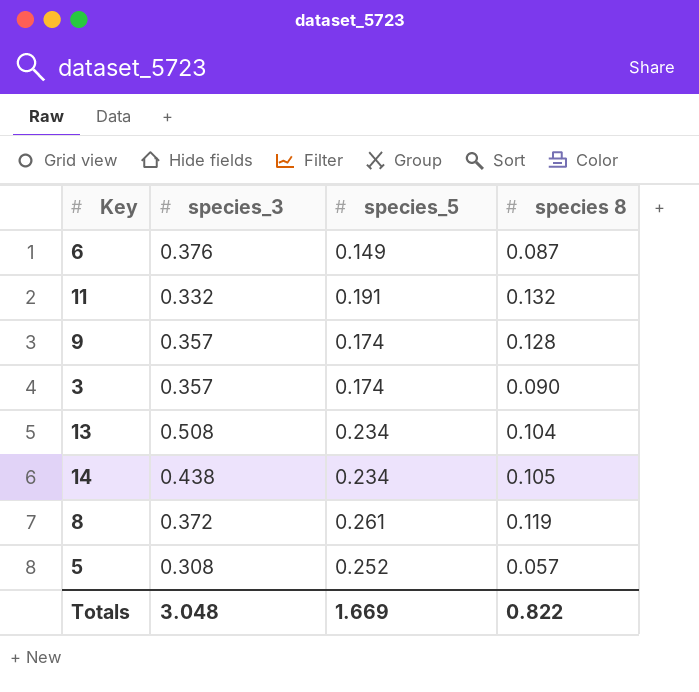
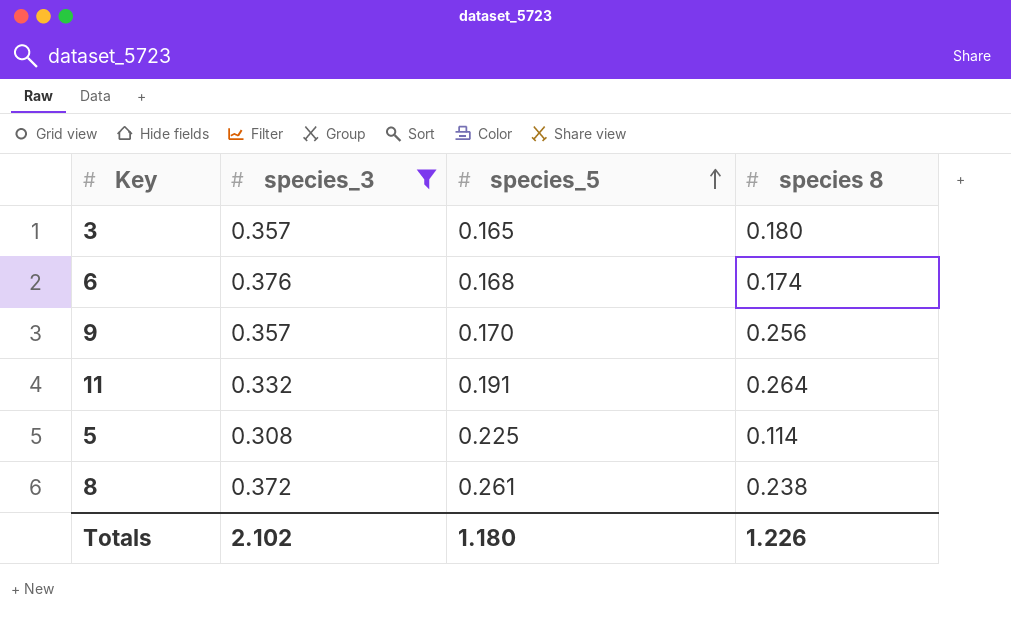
filter: none -> species_3 <= 0.376
row order: none -> species_5 ascending
3 | species_5: 0.174 -> 0.165
3 | species 8: 0.090 -> 0.180
6 | species_5: 0.149 -> 0.168
6 | species 8: 0.087 -> 0.174
9 | species_5: 0.174 -> 0.170
9 | species 8: 0.128 -> 0.256
11 | species 8: 0.132 -> 0.264
5 | species_5: 0.252 -> 0.225
5 | species 8: 0.057 -> 0.114
8 | species 8: 0.119 -> 0.238
Totals | species_3: 3.048 -> 2.102
Totals | species_5: 1.669 -> 1.180
Totals | species 8: 0.822 -> 1.226

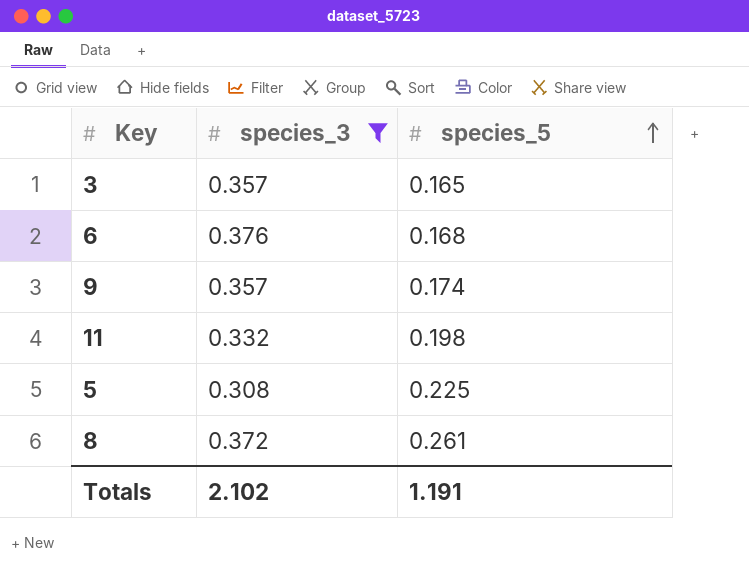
column species 8 | position: 4 -> none
9 | species_5: 0.170 -> 0.174
11 | species_5: 0.191 -> 0.198
Totals | species_5: 1.180 -> 1.191

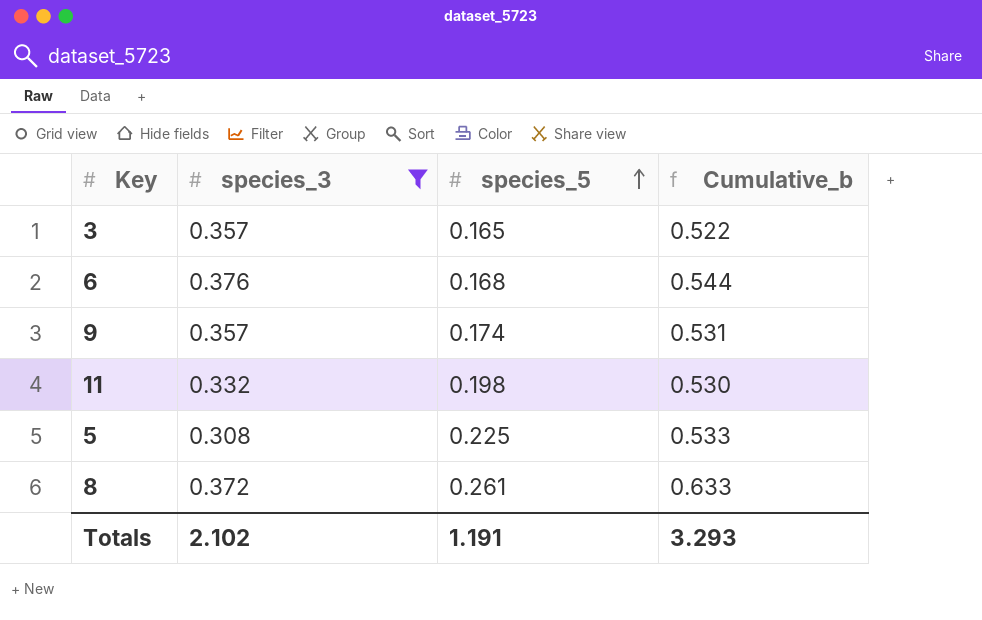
column Cumulative_b | formula: none -> [species_3] + [species_5]

